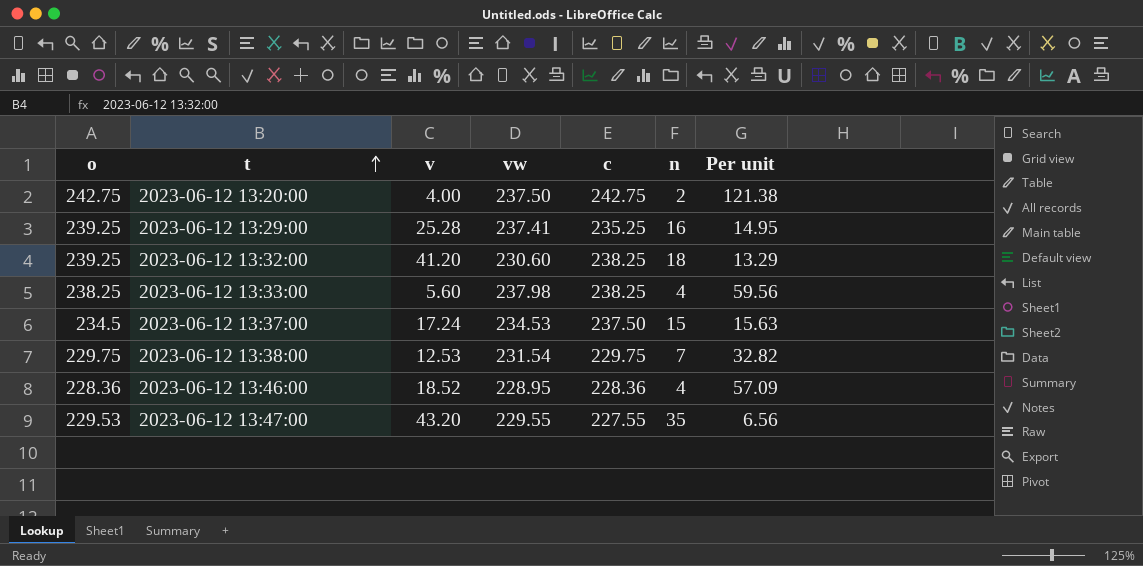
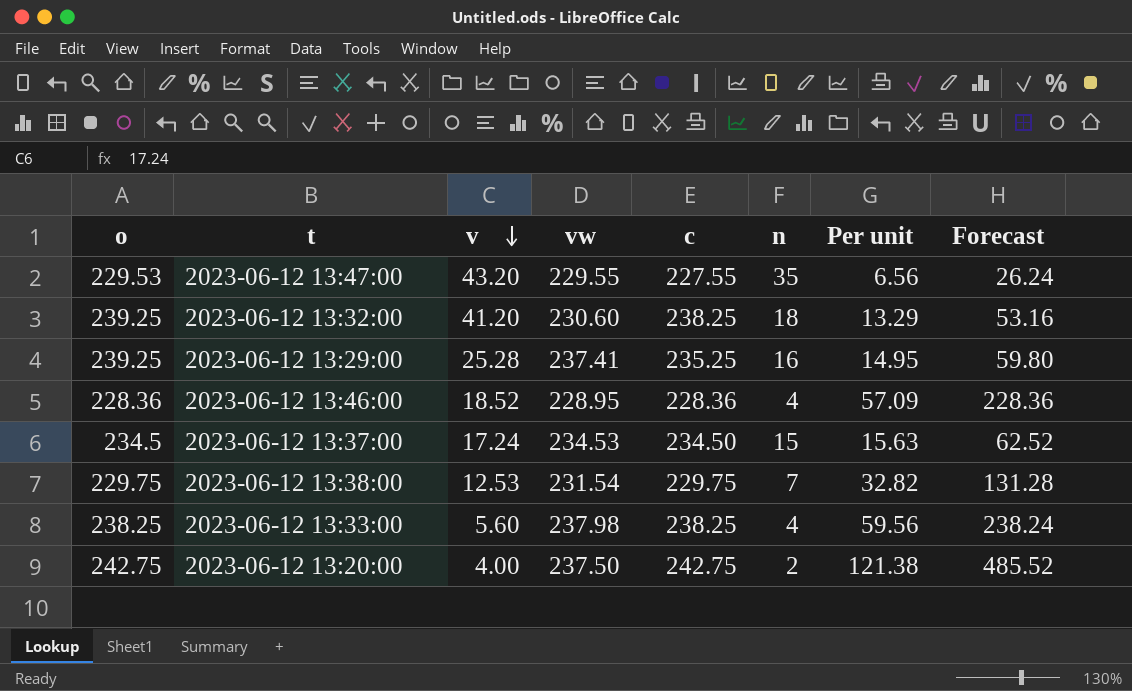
row order: t ascending -> v descending
column Forecast | formula: none -> [Per unit] * 4
2023-06-12 13:37:00 | c: 237.50 -> 234.50

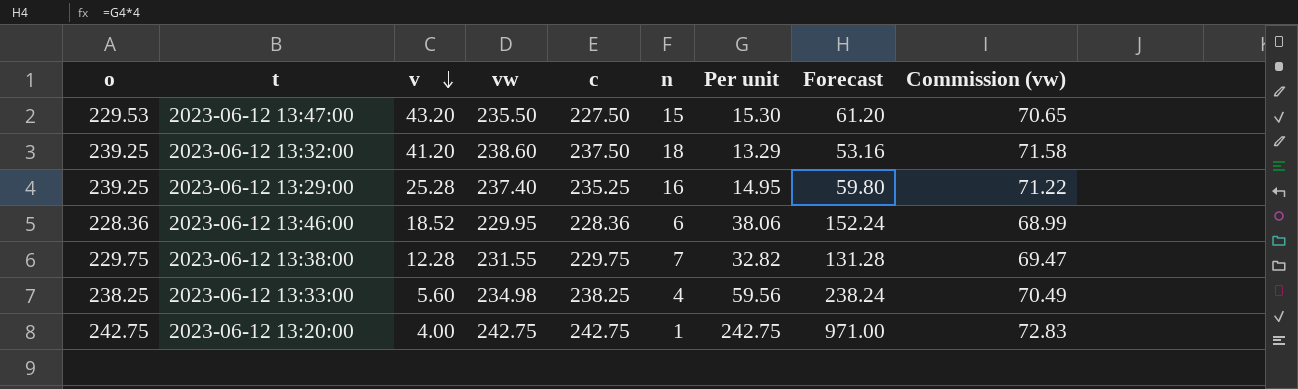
column Commission (vw) | formula: none -> [vw] * 0.3
row 2023-06-12 13:37:00: 234.5 | 17.24 | 234.53 | 234.50 | 15 | 15.63 | 62.52 -> none
2023-06-12 13:47:00 | vw: 229.55 -> 235.50
2023-06-12 13:47:00 | c: 227.55 -> 227.50
2023-06-12 13:47:00 | n: 35 -> 15
2023-06-12 13:47:00 | Per unit: 6.56 -> 15.30
2023-06-12 13:47:00 | Forecast: 26.24 -> 61.20
2023-06-12 13:32:00 | vw: 230.60 -> 238.60
2023-06-12 13:32:00 | c: 238.25 -> 237.50
2023-06-12 13:29:00 | vw: 237.41 -> 237.40
2023-06-12 13:46:00 | vw: 228.95 -> 229.95
2023-06-12 13:46:00 | n: 4 -> 6
2023-06-12 13:46:00 | Per unit: 57.09 -> 38.06
2023-06-12 13:46:00 | Forecast: 228.36 -> 152.24
2023-06-12 13:38:00 | v: 12.53 -> 12.28
2023-06-12 13:38:00 | vw: 231.54 -> 231.55
2023-06-12 13:33:00 | vw: 237.98 -> 234.98
2023-06-12 13:20:00 | vw: 237.50 -> 242.75
2023-06-12 13:20:00 | n: 2 -> 1
2023-06-12 13:20:00 | Per unit: 121.38 -> 242.75
2023-06-12 13:20:00 | Forecast: 485.52 -> 971.00

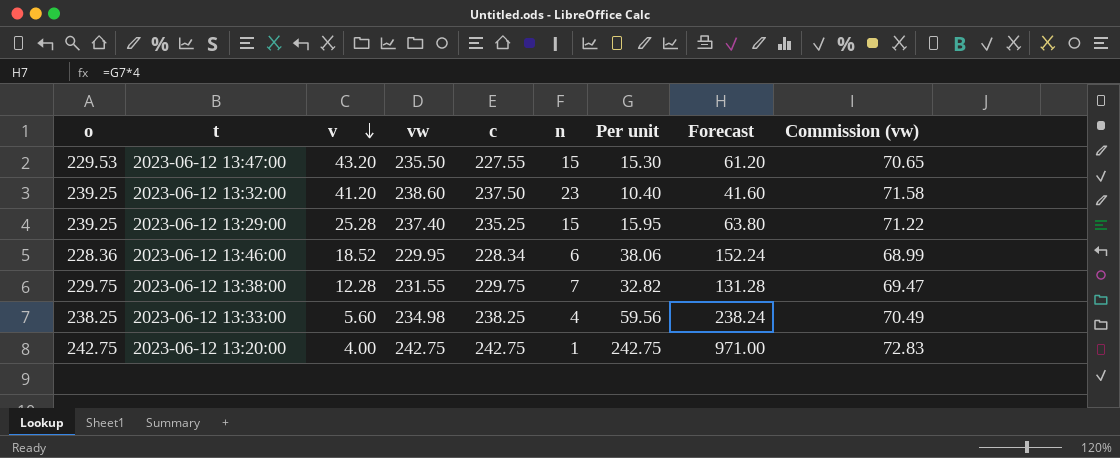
2023-06-12 13:47:00 | c: 227.50 -> 227.55
2023-06-12 13:32:00 | n: 18 -> 23
2023-06-12 13:32:00 | Per unit: 13.29 -> 10.40
2023-06-12 13:32:00 | Forecast: 53.16 -> 41.60
2023-06-12 13:29:00 | n: 16 -> 15
2023-06-12 13:29:00 | Per unit: 14.95 -> 15.95
2023-06-12 13:29:00 | Forecast: 59.80 -> 63.80
2023-06-12 13:46:00 | c: 228.36 -> 228.34

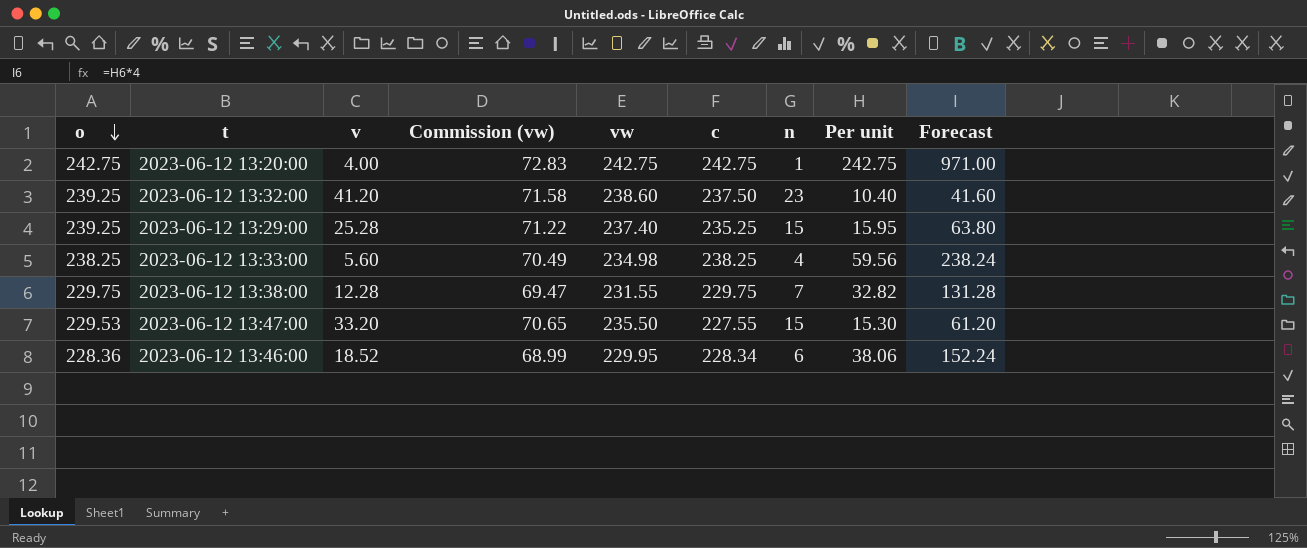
row order: v descending -> o descending
column Commission (vw) | position: 9 -> 4
2023-06-12 13:47:00 | v: 43.20 -> 33.20

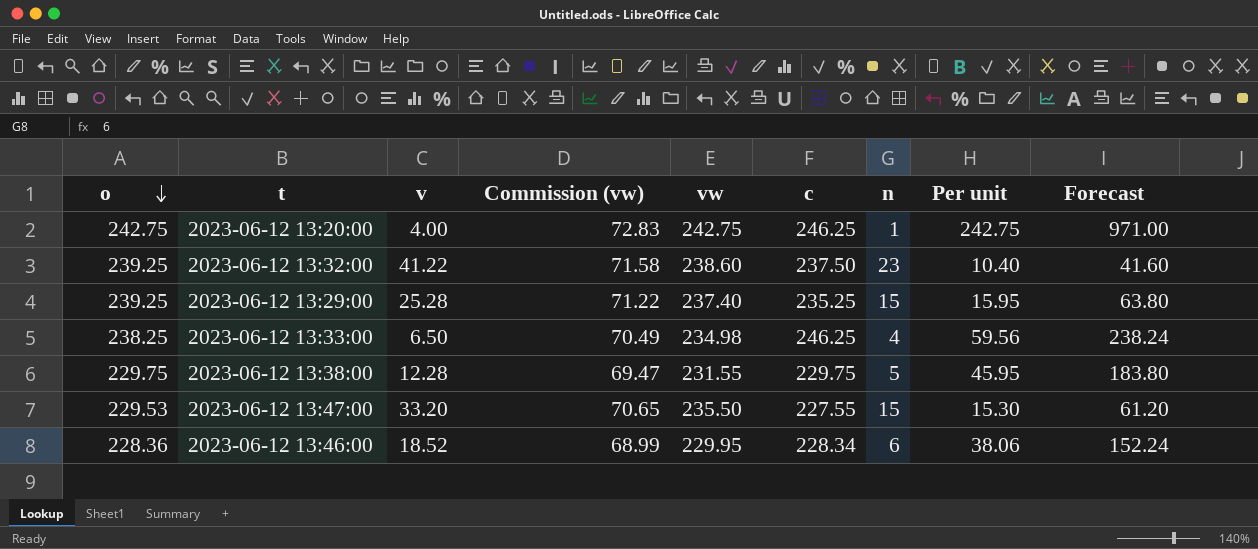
2023-06-12 13:20:00 | c: 242.75 -> 246.25
2023-06-12 13:32:00 | v: 41.20 -> 41.22
2023-06-12 13:33:00 | v: 5.60 -> 6.50
2023-06-12 13:33:00 | c: 238.25 -> 246.25
2023-06-12 13:38:00 | n: 7 -> 5
2023-06-12 13:38:00 | Per unit: 32.82 -> 45.95
2023-06-12 13:38:00 | Forecast: 131.28 -> 183.80

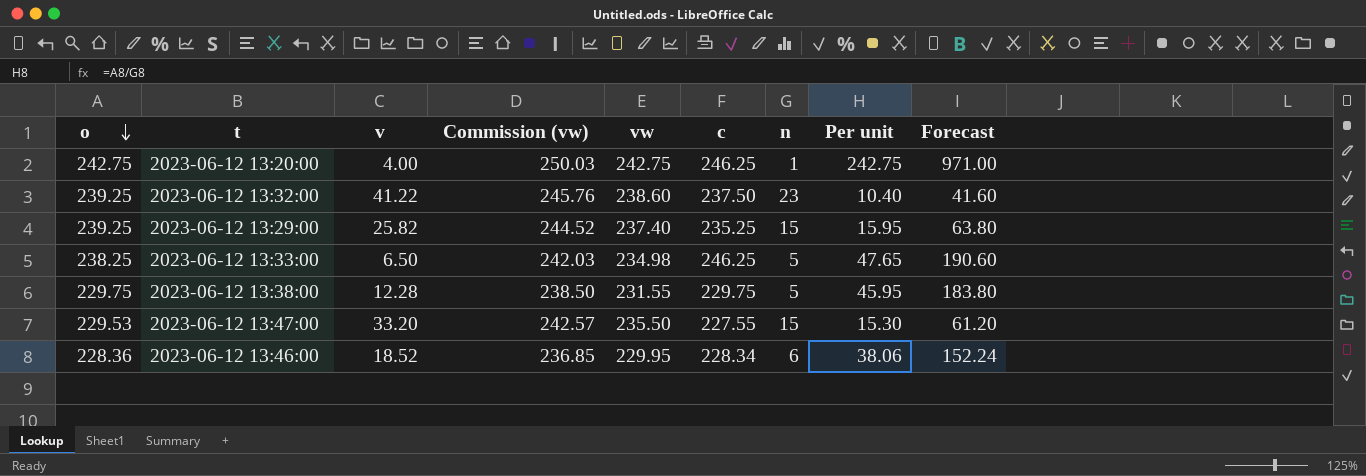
column Commission (vw) | formula: [vw] * 0.3 -> [vw] * 1.03
2023-06-12 13:29:00 | v: 25.28 -> 25.82
2023-06-12 13:33:00 | n: 4 -> 5
2023-06-12 13:33:00 | Per unit: 59.56 -> 47.65
2023-06-12 13:33:00 | Forecast: 238.24 -> 190.60

